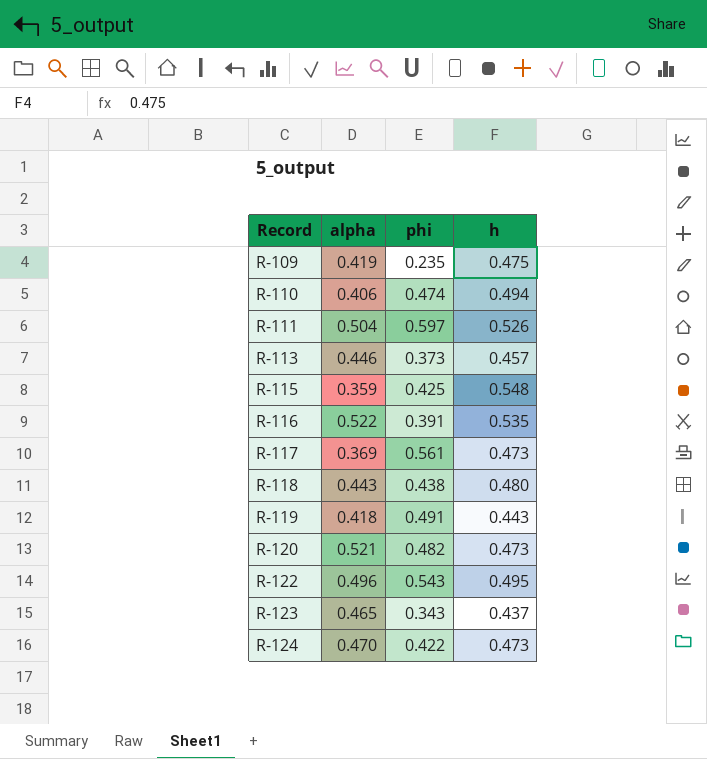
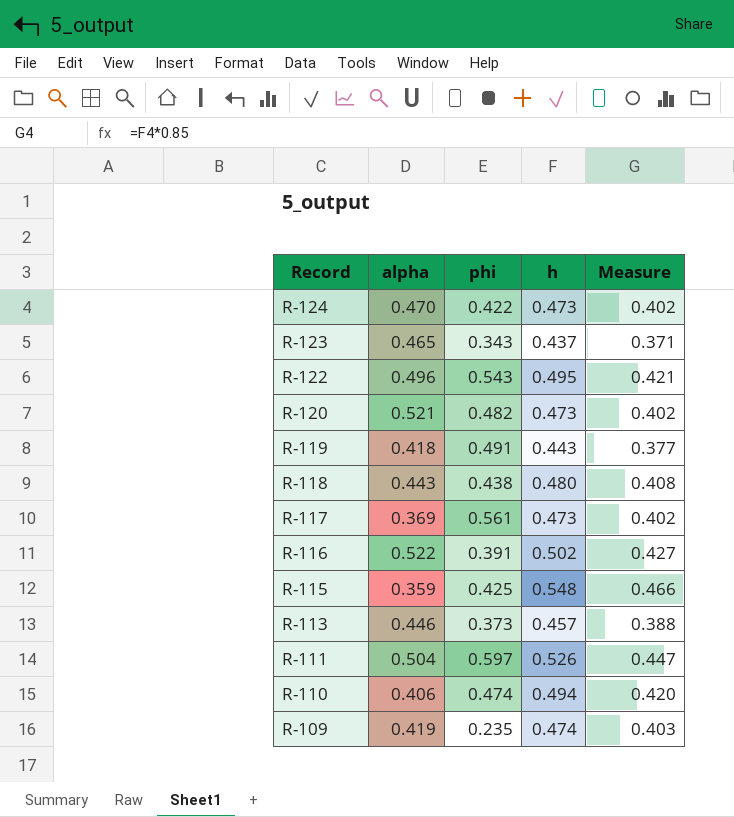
row order: Record ascending -> Record descending
column Measure | formula: none -> [h] * 0.85
R-116 | h: 0.535 -> 0.502
R-109 | h: 0.475 -> 0.474

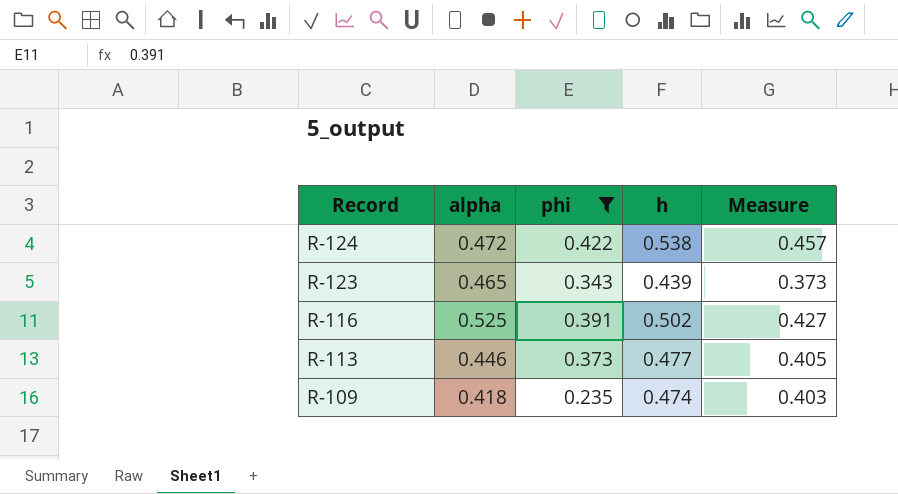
filter: none -> phi <= 0.422
R-124 | alpha: 0.470 -> 0.472
R-124 | h: 0.473 -> 0.538
R-124 | Measure: 0.402 -> 0.457
R-123 | h: 0.437 -> 0.439
R-123 | Measure: 0.371 -> 0.373
R-116 | alpha: 0.522 -> 0.525
R-113 | h: 0.457 -> 0.477
R-113 | Measure: 0.388 -> 0.405
R-109 | alpha: 0.419 -> 0.418

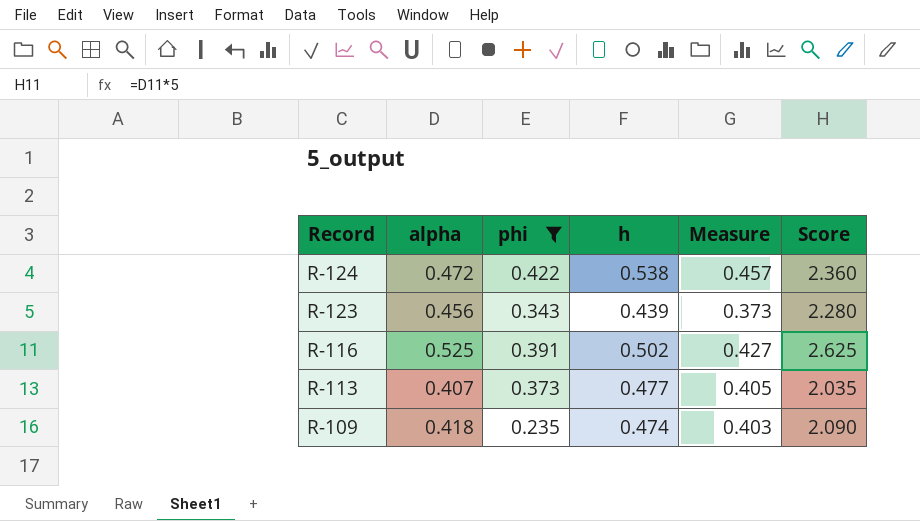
column Score | formula: none -> [alpha] * 5
R-123 | alpha: 0.465 -> 0.456
R-113 | alpha: 0.446 -> 0.407

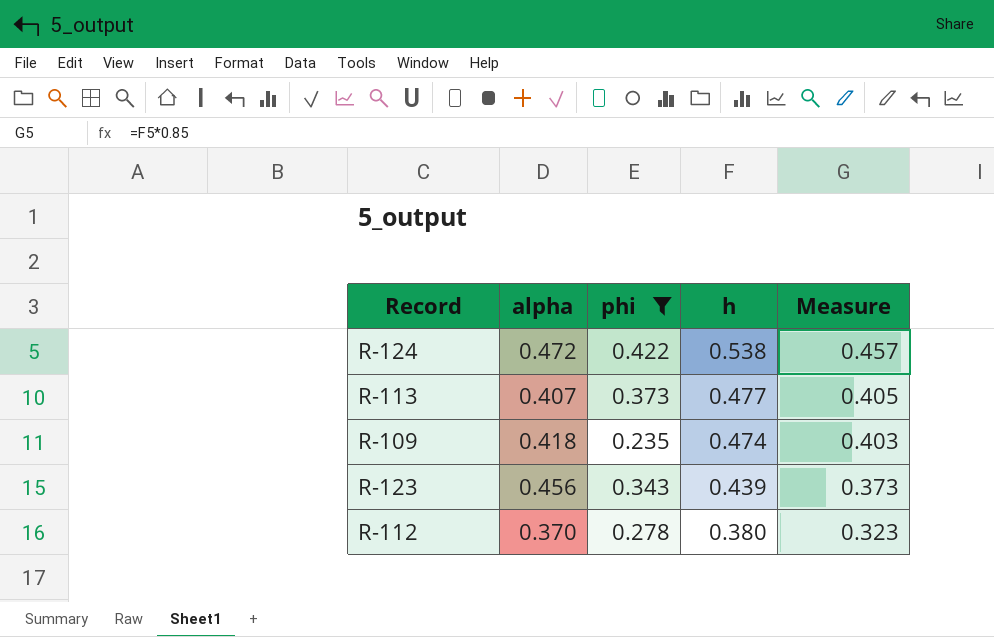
row order: Record descending -> h descending
column Score | formula: [alpha] * 5 -> none
row R-116: 0.525 | 0.391 | 0.502 | 0.427 | 2.625 -> none
row R-112: none -> 0.370 | 0.278 | 0.380 | 0.323

